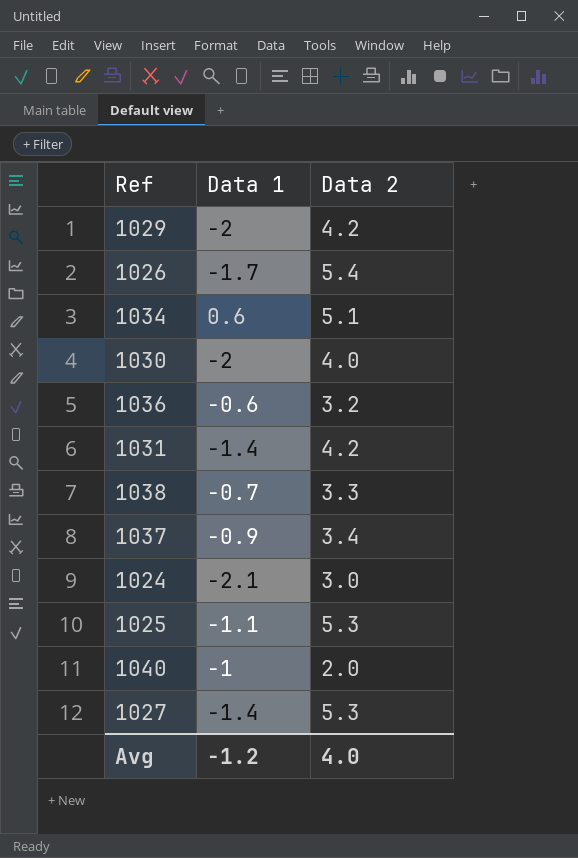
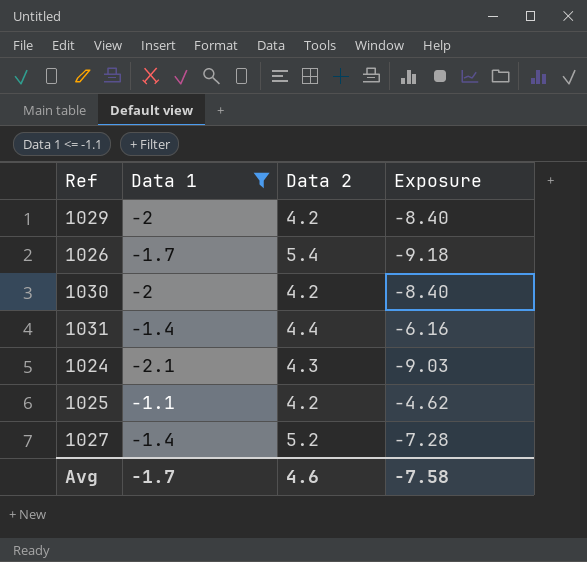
filter: none -> Data 1 <= -1.1
column Exposure | formula: none -> [Data 1] * [Data 2]
1030 | Data 2: 4.0 -> 4.2
1031 | Data 2: 4.2 -> 4.4
1024 | Data 2: 3.0 -> 4.3
1025 | Data 2: 5.3 -> 4.2
1027 | Data 2: 5.3 -> 5.2
Avg | Data 1: -1.2 -> -1.7
Avg | Data 2: 4.0 -> 4.6

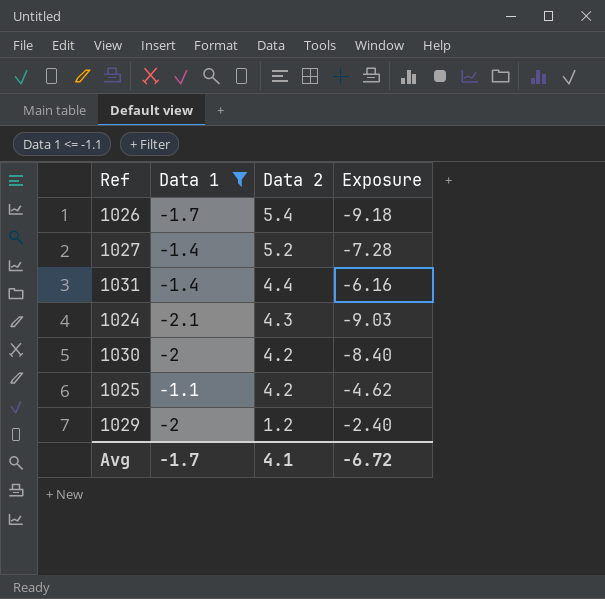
row order: none -> Data 2 descending
1029 | Data 2: 4.2 -> 1.2
1029 | Exposure: -8.40 -> -2.40
Avg | Data 2: 4.6 -> 4.1
Avg | Exposure: -7.58 -> -6.72

